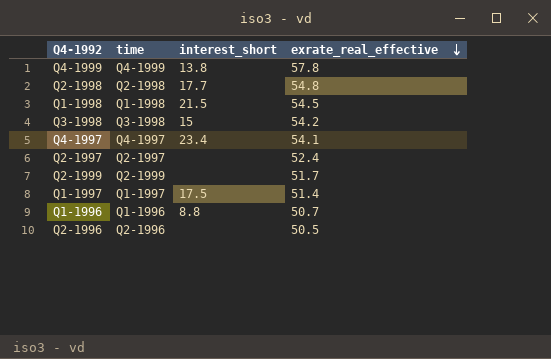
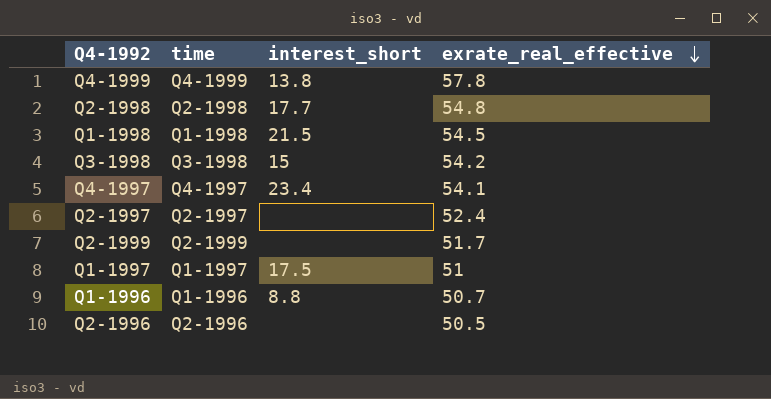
Q1-1997 | exrate_real_effective: 51.4 -> 51

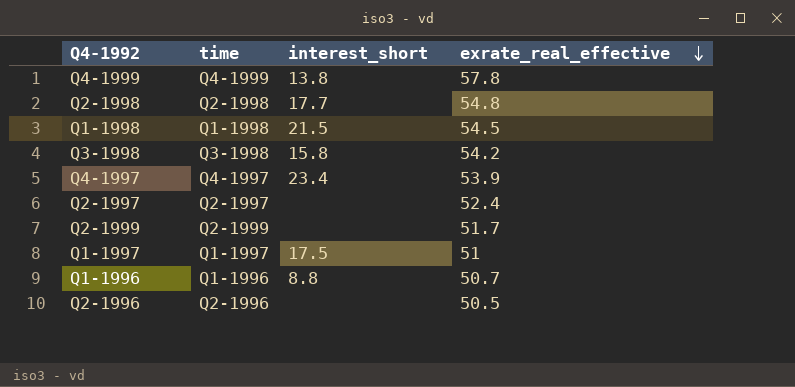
Q3-1998 | interest_short: 15 -> 15.8
Q4-1997 | exrate_real_effective: 54.1 -> 53.9

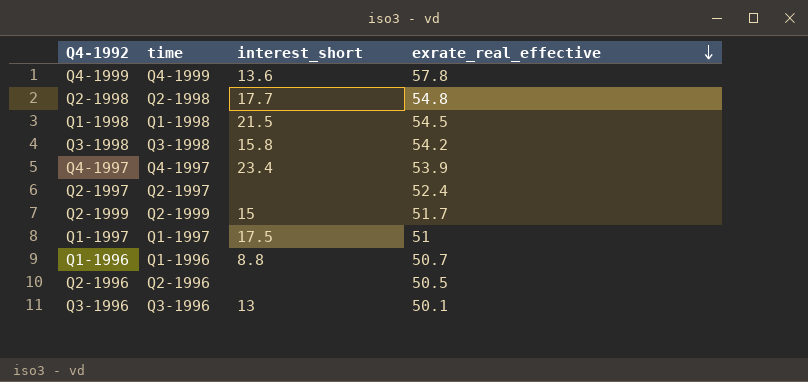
Q4-1999 | interest_short: 13.8 -> 13.6
Q2-1999 | interest_short: none -> 15
row Q3-1996: none -> Q3-1996 | 13 | 50.1

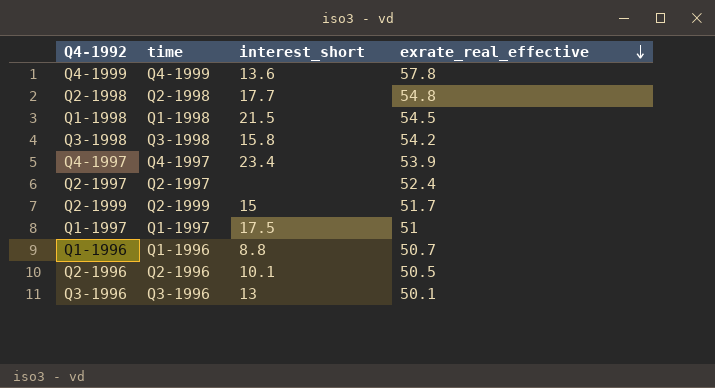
Q2-1996 | interest_short: none -> 10.1

